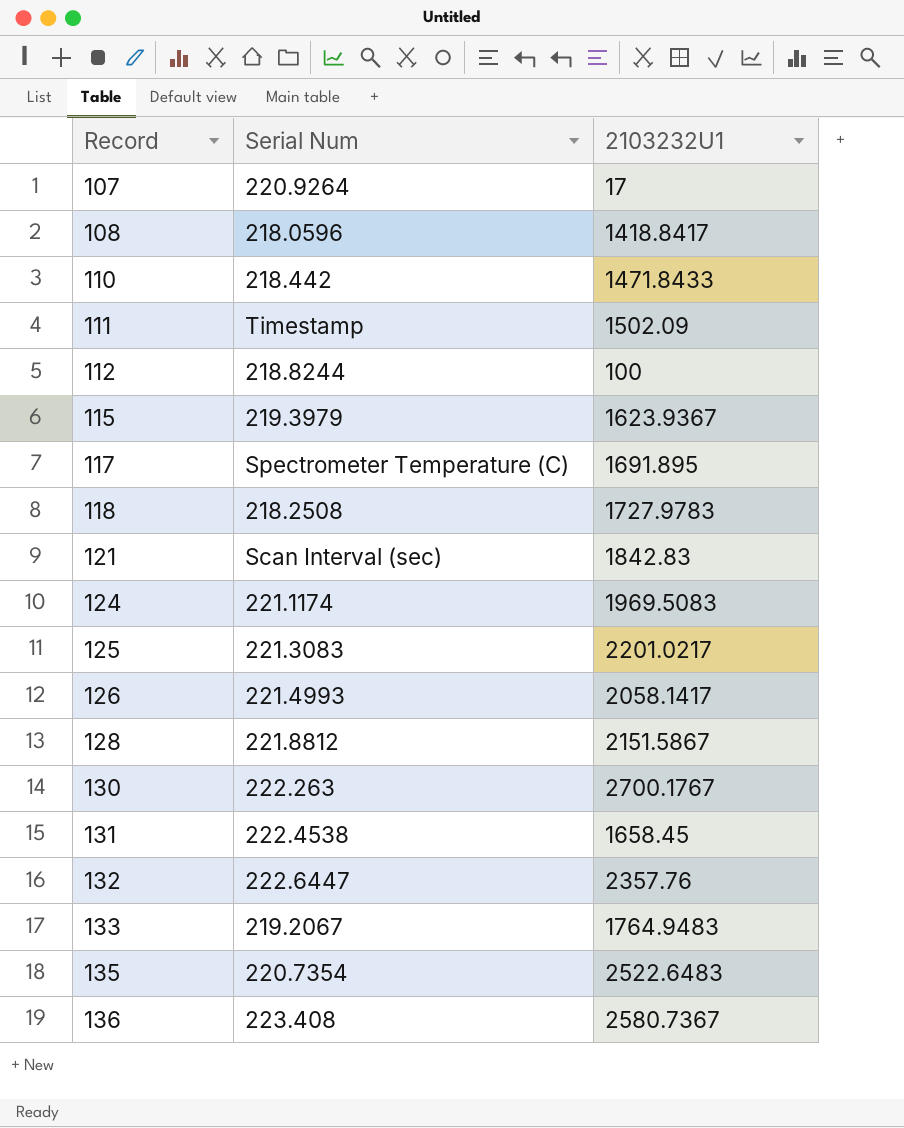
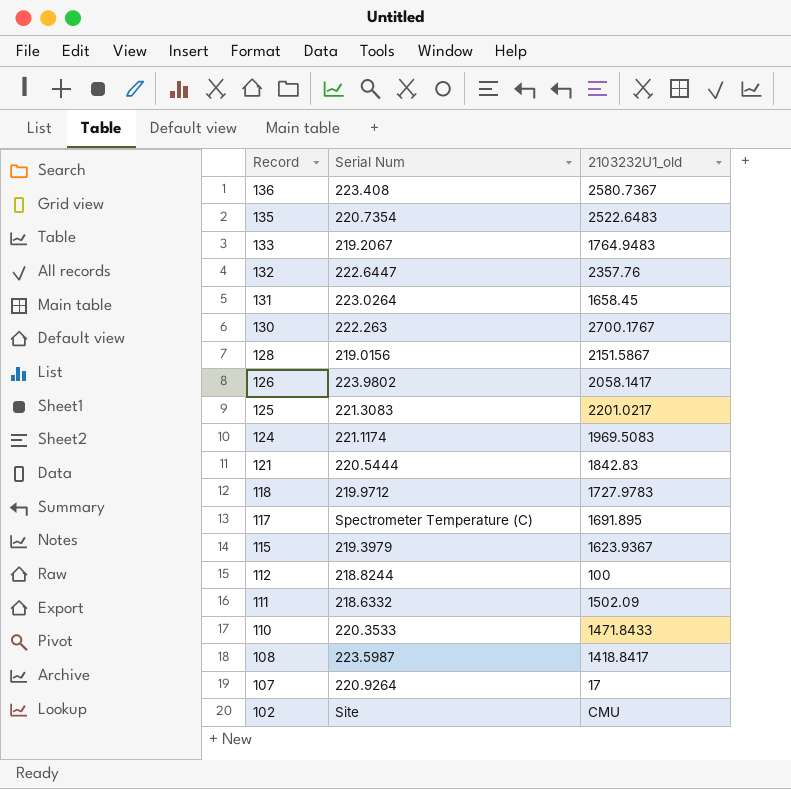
row order: Record ascending -> Record descending
column name: 2103232U1 -> 2103232U1_old
131 | Serial Num: 222.4538 -> 223.0264
128 | Serial Num: 221.8812 -> 219.0156
126 | Serial Num: 221.4993 -> 223.9802
121 | Serial Num: Scan Interval (sec) -> 220.5444
118 | Serial Num: 218.2508 -> 219.9712
111 | Serial Num: Timestamp -> 218.6332
110 | Serial Num: 218.442 -> 220.3533
108 | Serial Num: 218.0596 -> 223.5987
row 102: none -> Site | CMU

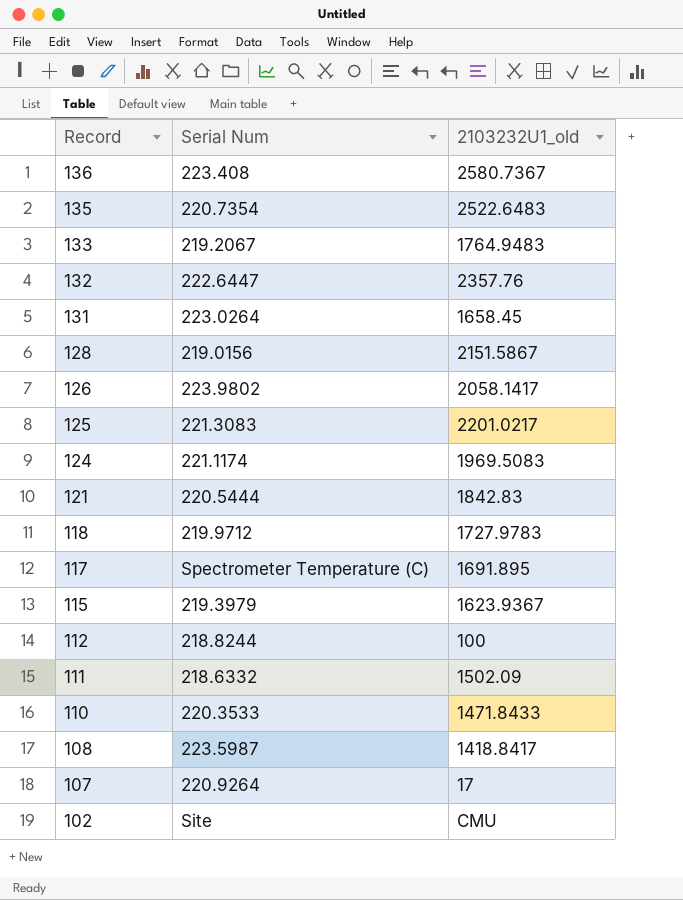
row 130: 222.263 | 2700.1767 -> none

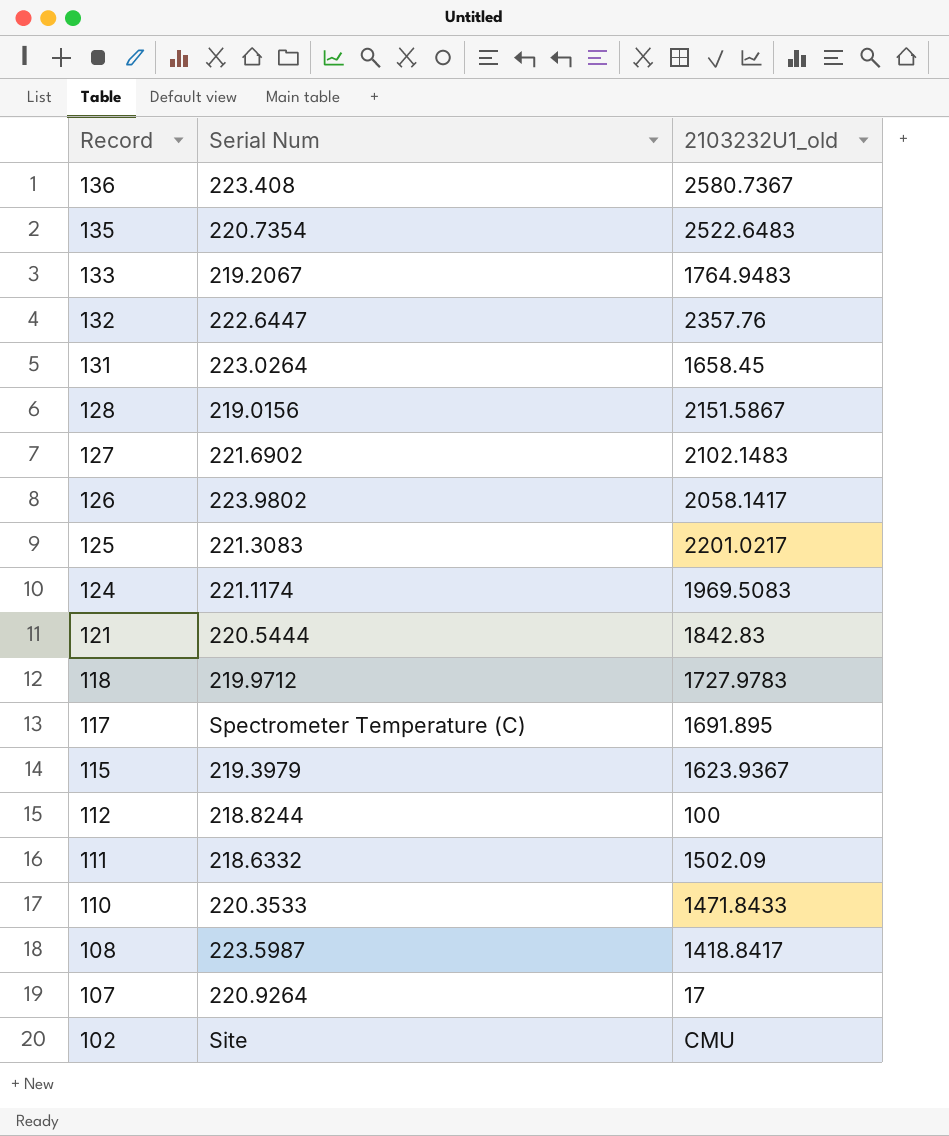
row 127: none -> 221.6902 | 2102.1483

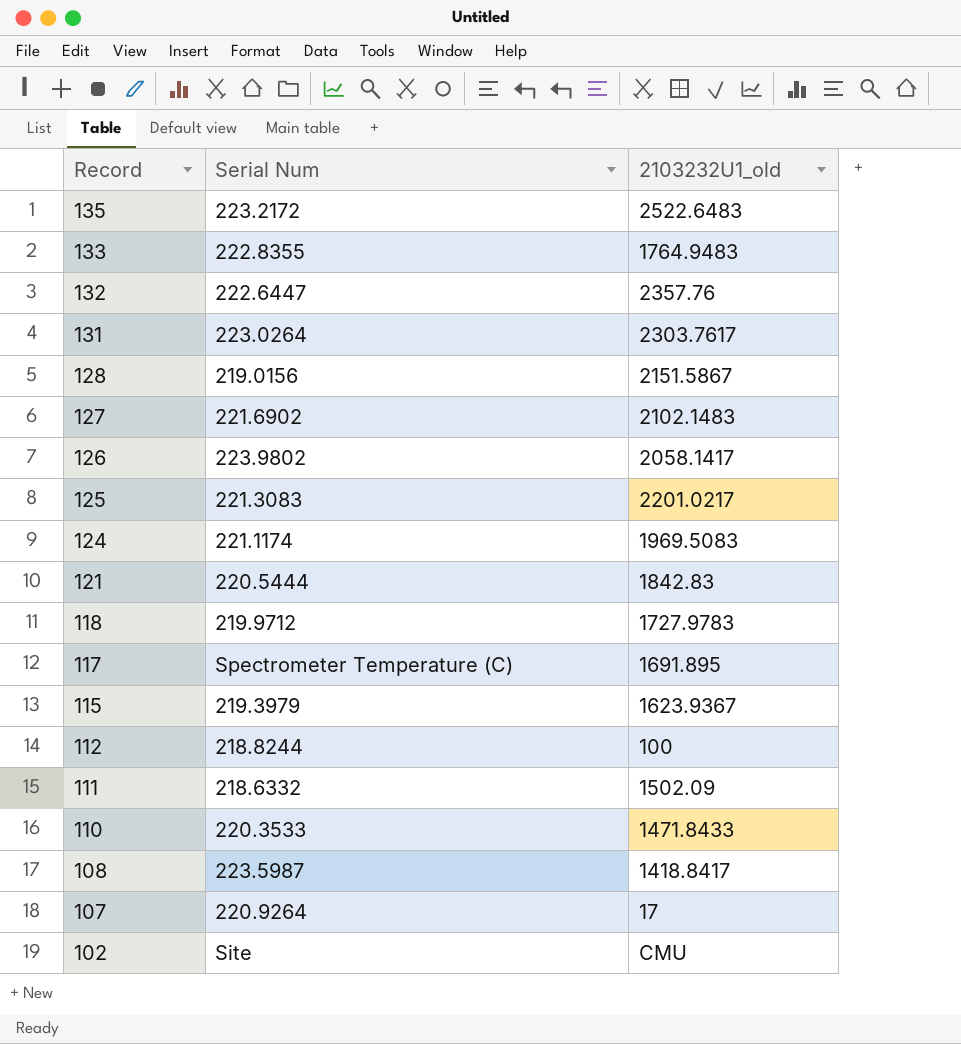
row 136: 223.408 | 2580.7367 -> none
135 | Serial Num: 220.7354 -> 223.2172
133 | Serial Num: 219.2067 -> 222.8355
131 | 2103232U1_old: 1658.45 -> 2303.7617

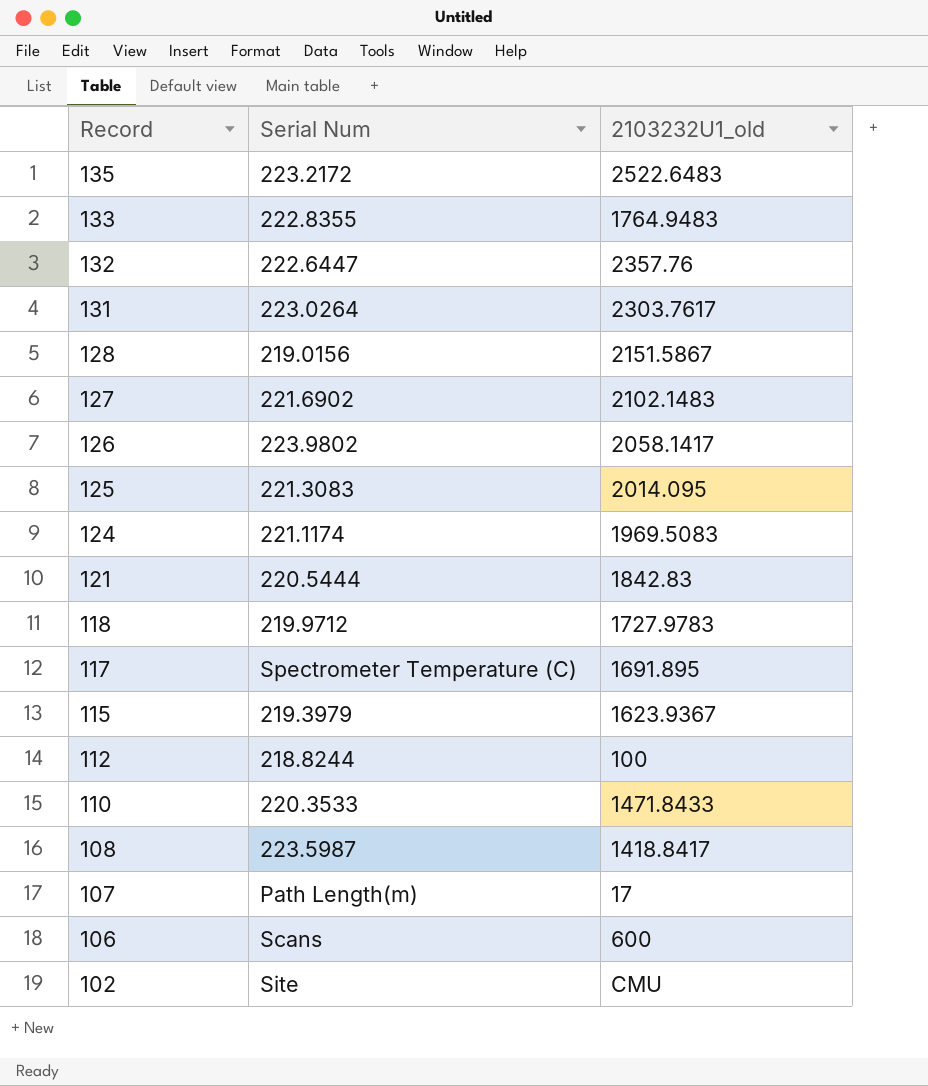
row 111: 218.6332 | 1502.09 -> none
125 | 2103232U1_old: 2201.0217 -> 2014.095
107 | Serial Num: 220.9264 -> Path Length(m)
row 106: none -> Scans | 600

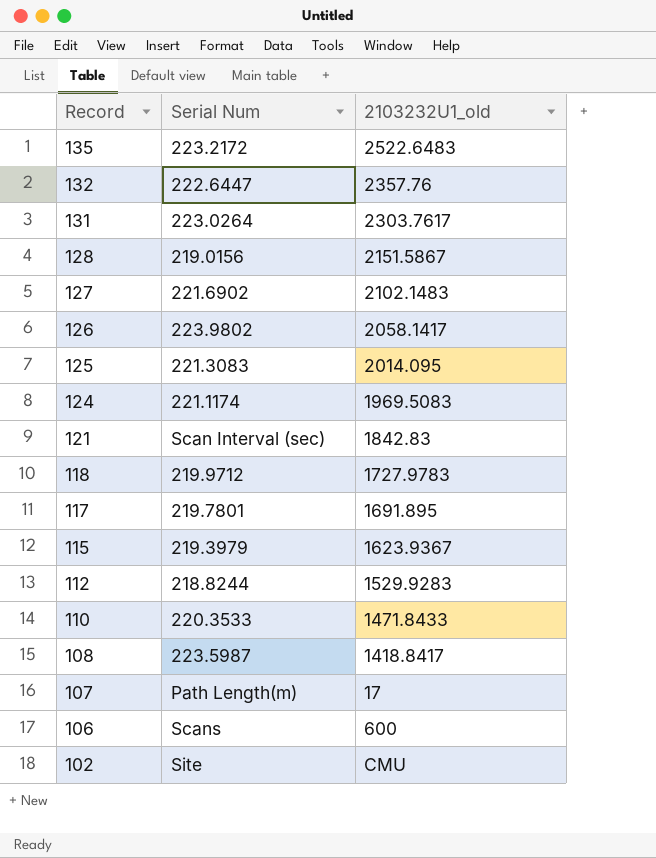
row 133: 222.8355 | 1764.9483 -> none
121 | Serial Num: 220.5444 -> Scan Interval (sec)
117 | Serial Num: Spectrometer Temperature (C) -> 219.7801
112 | 2103232U1_old: 100 -> 1529.9283

